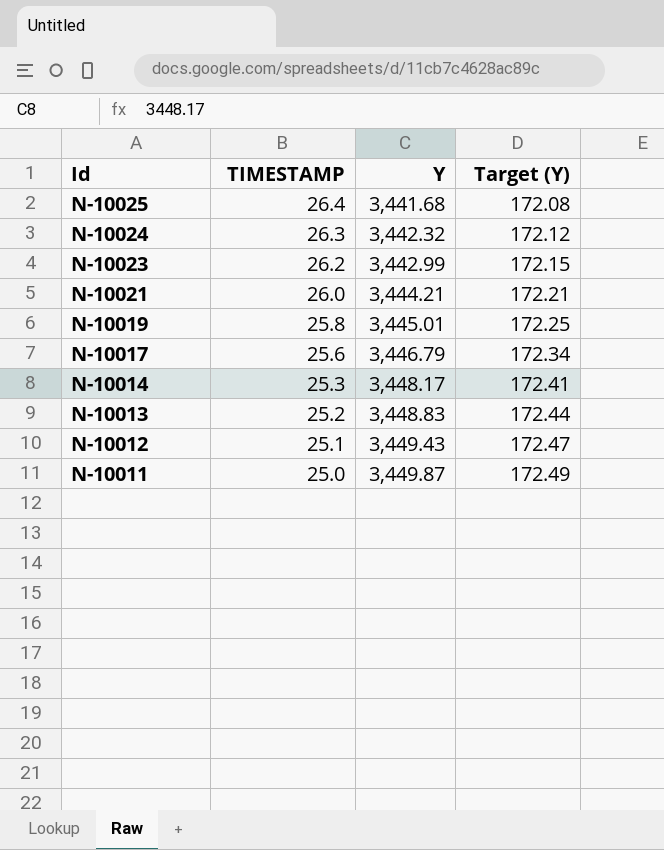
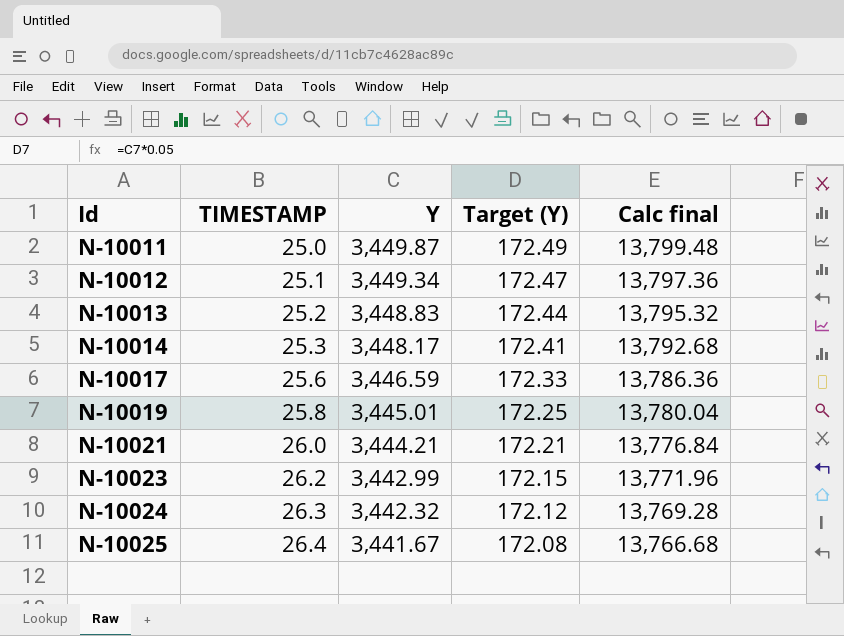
row order: Id descending -> Id ascending
column Calc final | formula: none -> [Y] * 4
N-10012 | Y: 3,449.43 -> 3,449.34
N-10017 | Y: 3,446.79 -> 3,446.59
N-10017 | Target (Y): 172.34 -> 172.33
N-10025 | Y: 3,441.68 -> 3,441.67

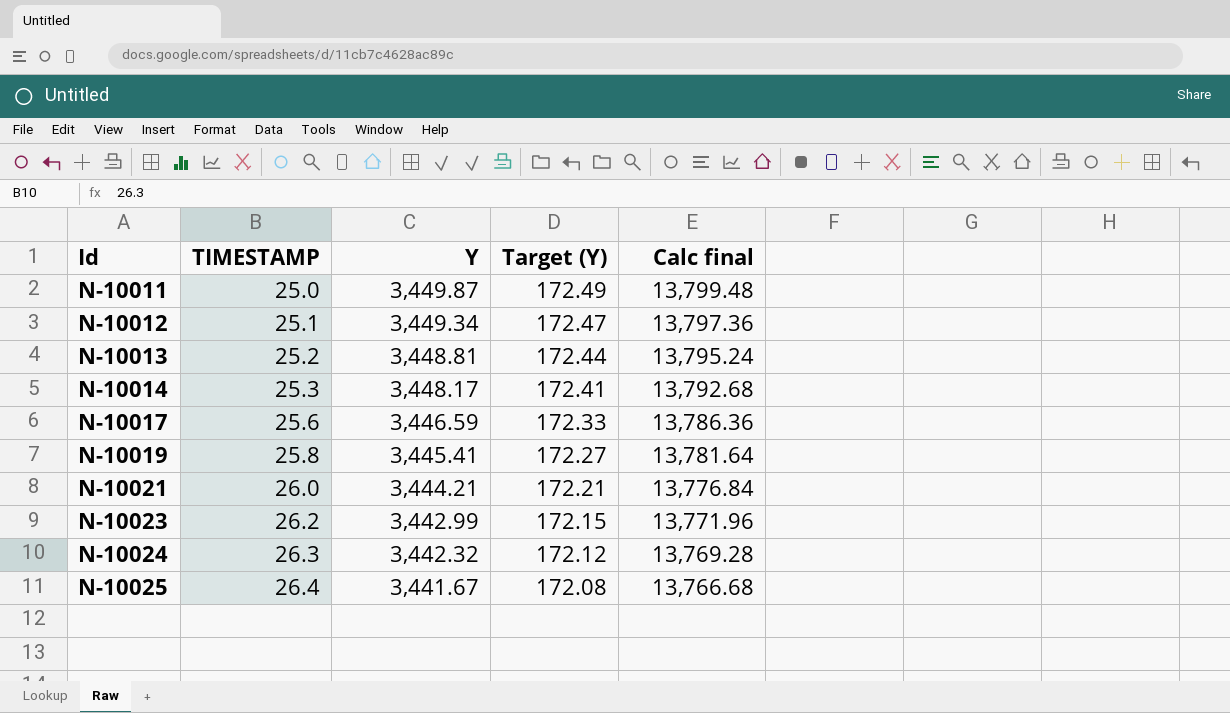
N-10013 | Y: 3,448.83 -> 3,448.81
N-10013 | Calc final: 13,795.32 -> 13,795.24
N-10019 | Y: 3,445.01 -> 3,445.41
N-10019 | Target (Y): 172.25 -> 172.27
N-10019 | Calc final: 13,780.04 -> 13,781.64

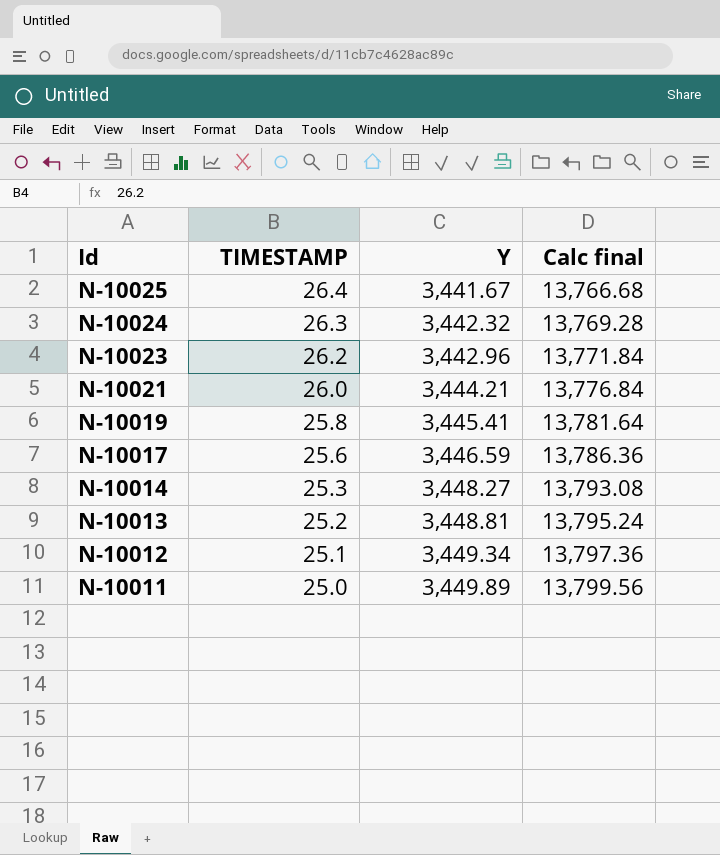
row order: Id ascending -> Id descending
column Target (Y) | formula: [Y] * 0.05 -> none
N-10023 | Y: 3,442.99 -> 3,442.96
N-10023 | Calc final: 13,771.96 -> 13,771.84
N-10014 | Y: 3,448.17 -> 3,448.27
N-10014 | Calc final: 13,792.68 -> 13,793.08
N-10011 | Y: 3,449.87 -> 3,449.89
N-10011 | Calc final: 13,799.48 -> 13,799.56

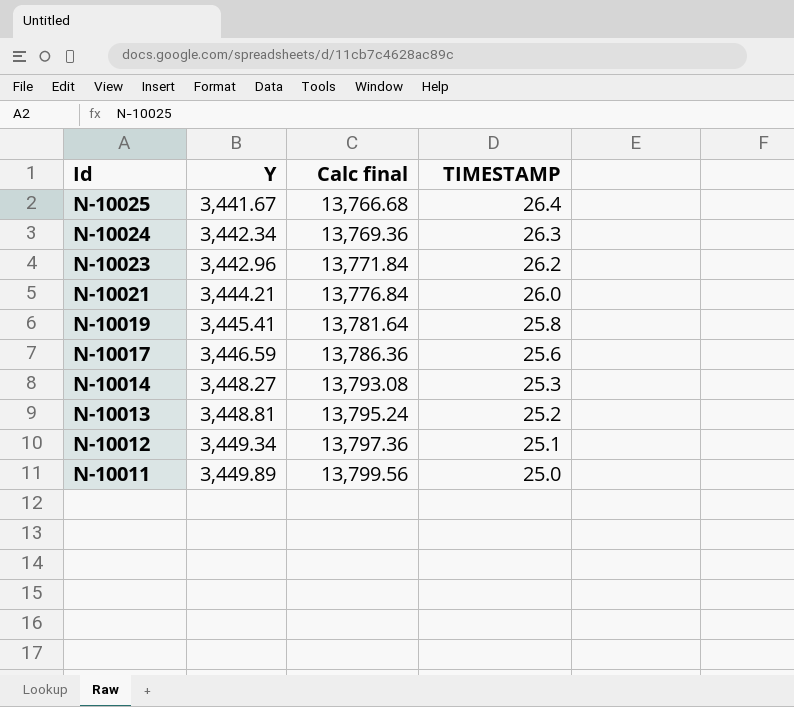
column TIMESTAMP | position: 2 -> 4
N-10024 | Y: 3,442.32 -> 3,442.34
N-10024 | Calc final: 13,769.28 -> 13,769.36

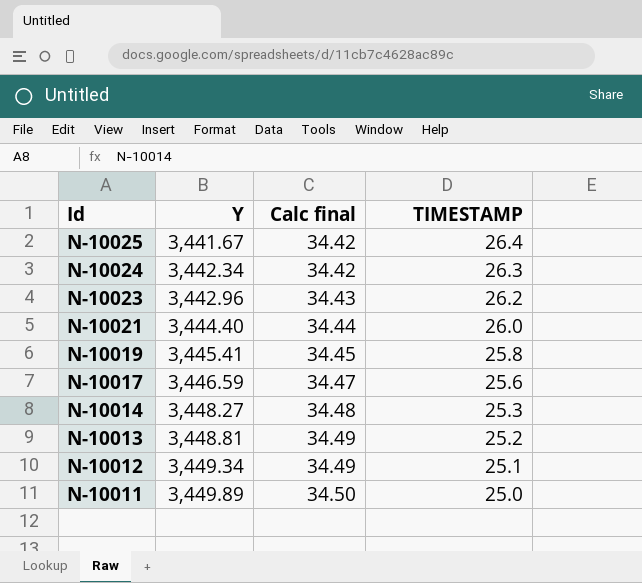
column Calc final | formula: [Y] * 4 -> [Y] * 0.01
N-10021 | Y: 3,444.21 -> 3,444.40

